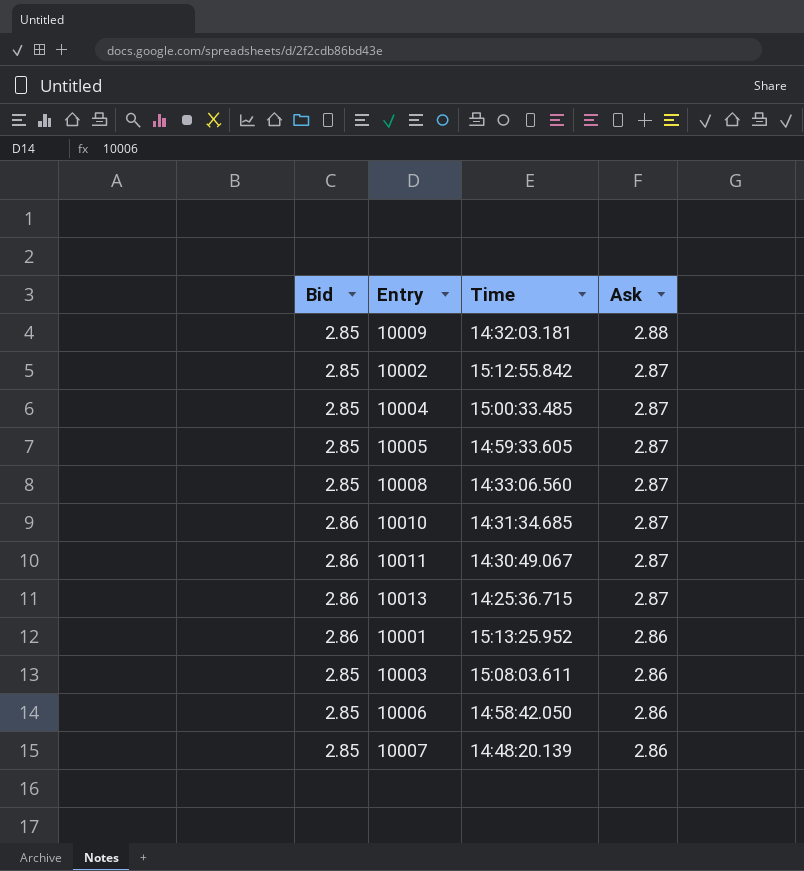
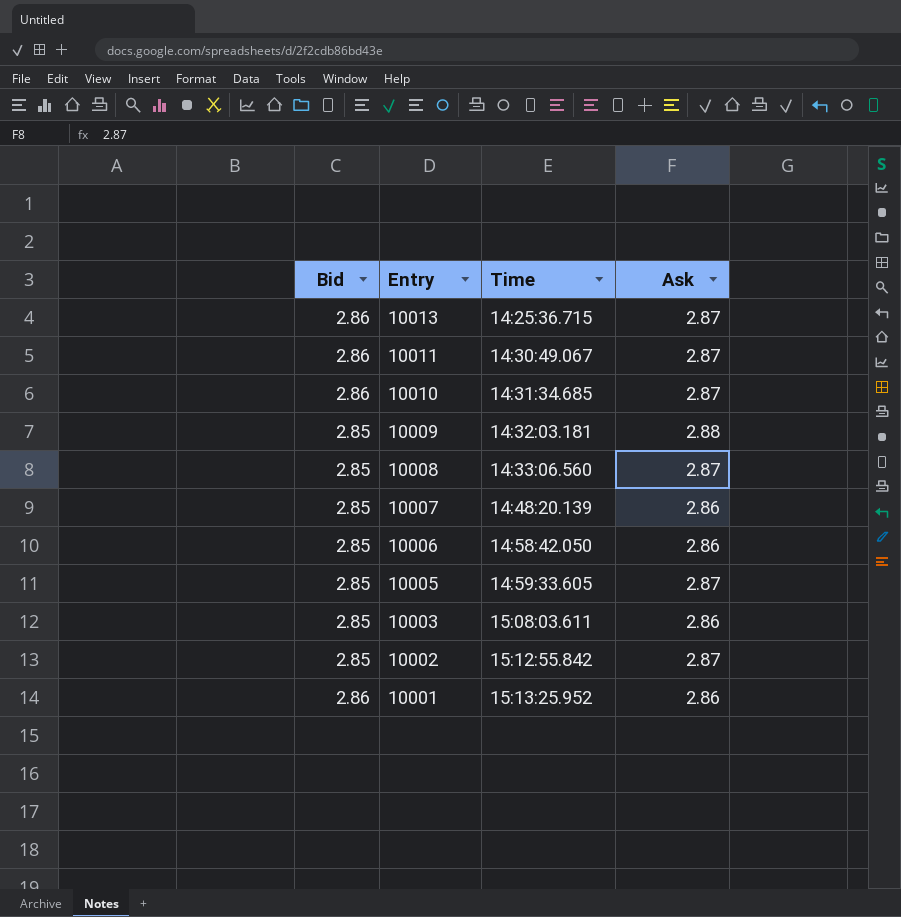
row order: Ask descending -> Entry descending
row 10004: 2.85 | 15:00:33.485 | 2.87 -> none

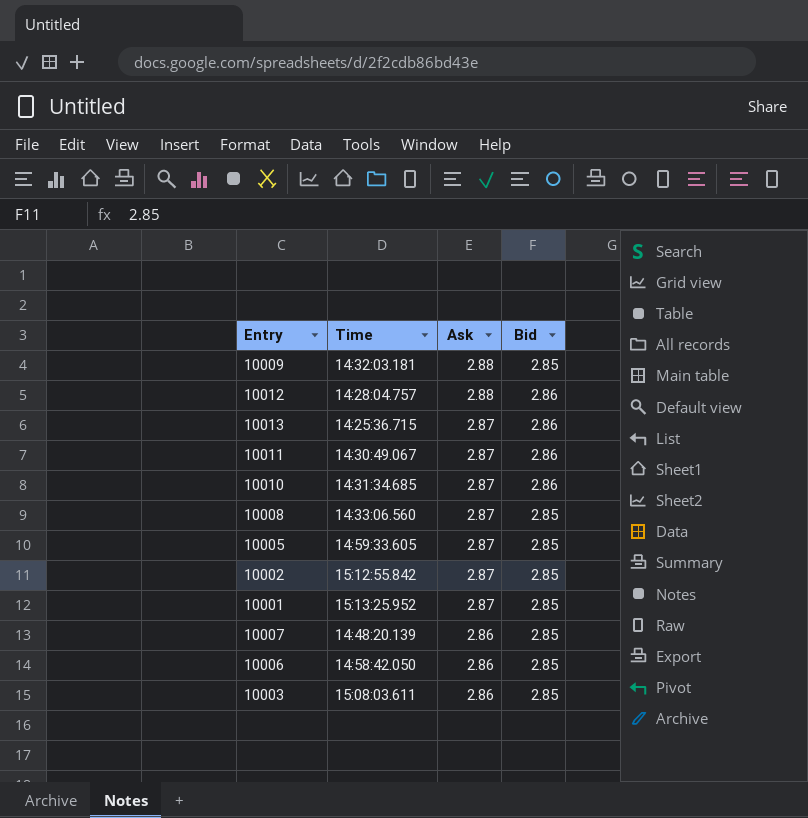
row order: Entry descending -> Ask descending
column Bid | position: 1 -> 4
row 10012: none -> 14:28:04.757 | 2.88 | 2.86
10001 | Ask: 2.86 -> 2.87
10001 | Bid: 2.86 -> 2.85

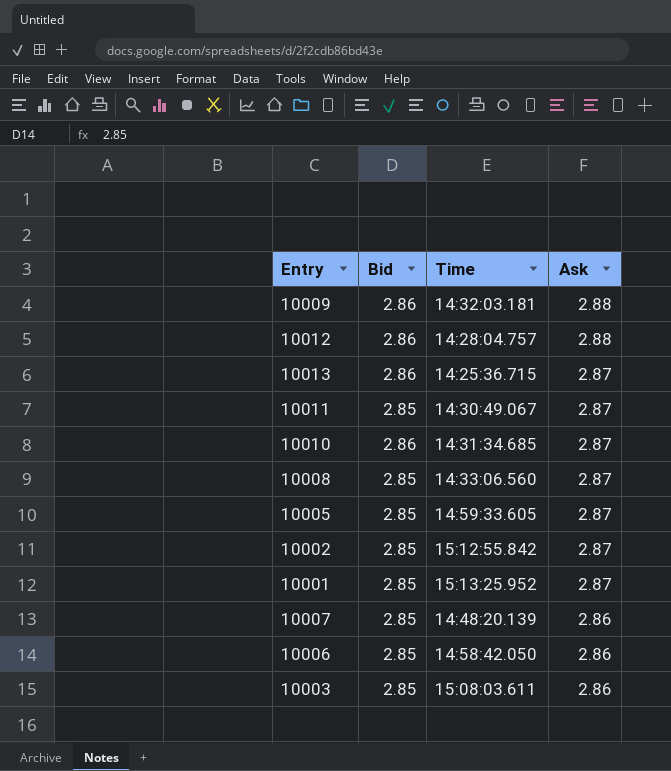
column Bid | position: 4 -> 2
10009 | Bid: 2.85 -> 2.86
10011 | Bid: 2.86 -> 2.85

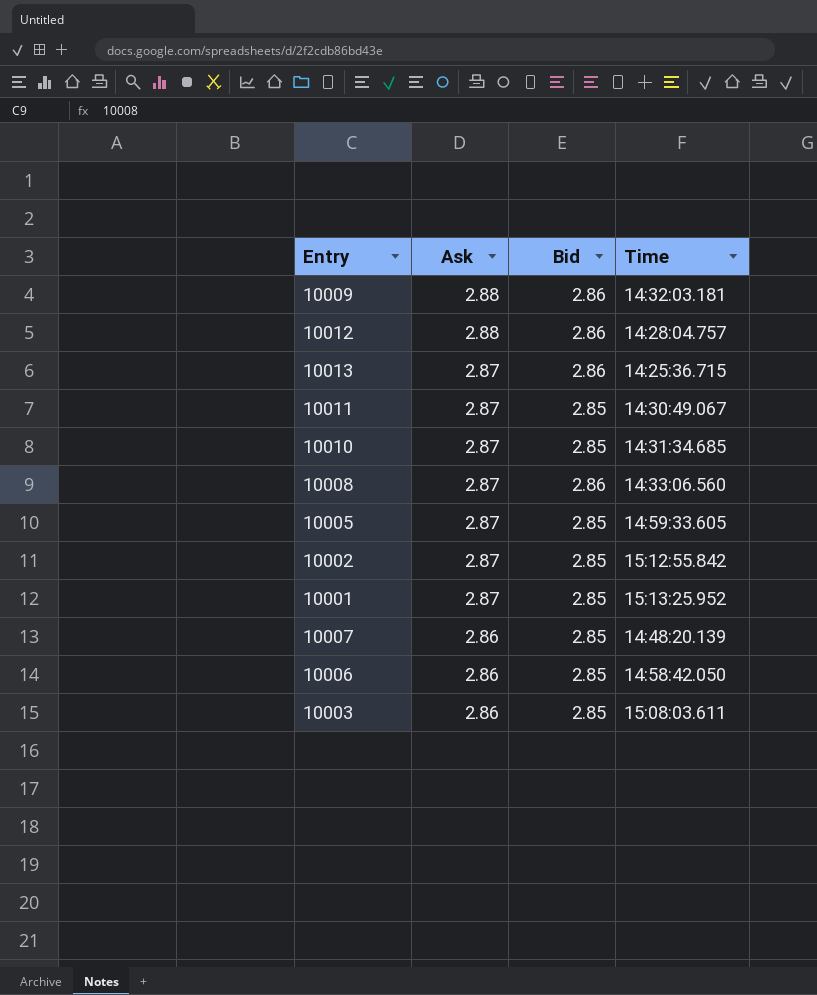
column Ask | position: 4 -> 2
10010 | Bid: 2.86 -> 2.85
10008 | Bid: 2.85 -> 2.86

